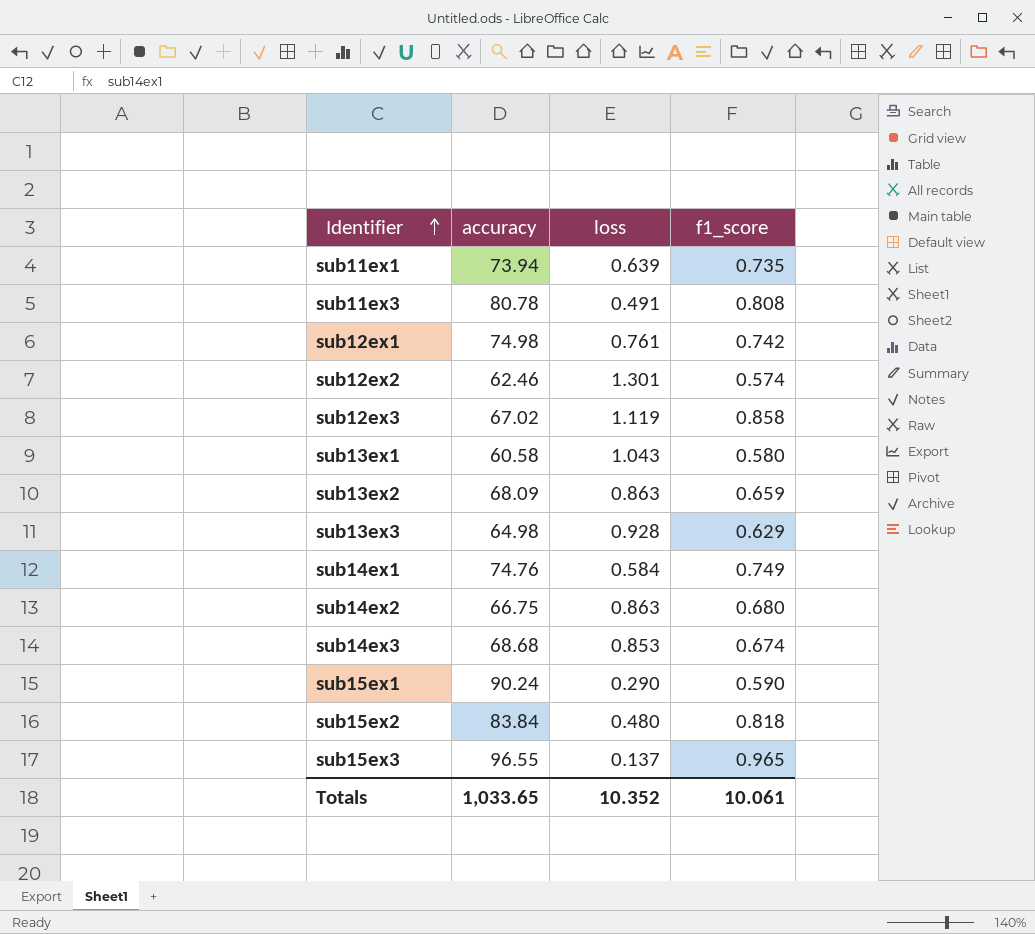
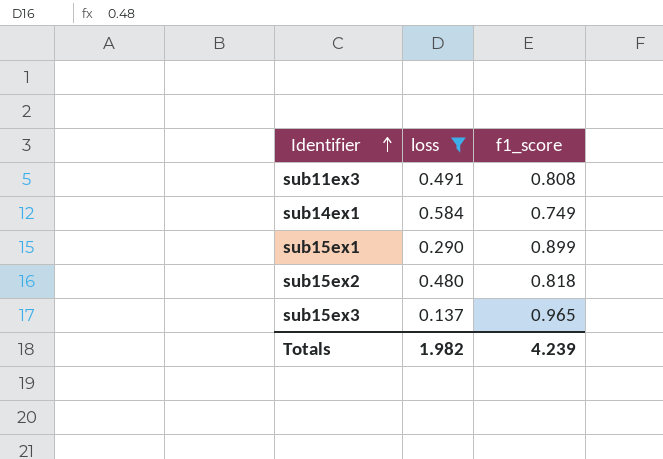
filter: none -> loss <= 0.584
column accuracy | position: 2 -> none
sub15ex1 | f1_score: 0.590 -> 0.899
Totals | loss: 10.352 -> 1.982
Totals | f1_score: 10.061 -> 4.239

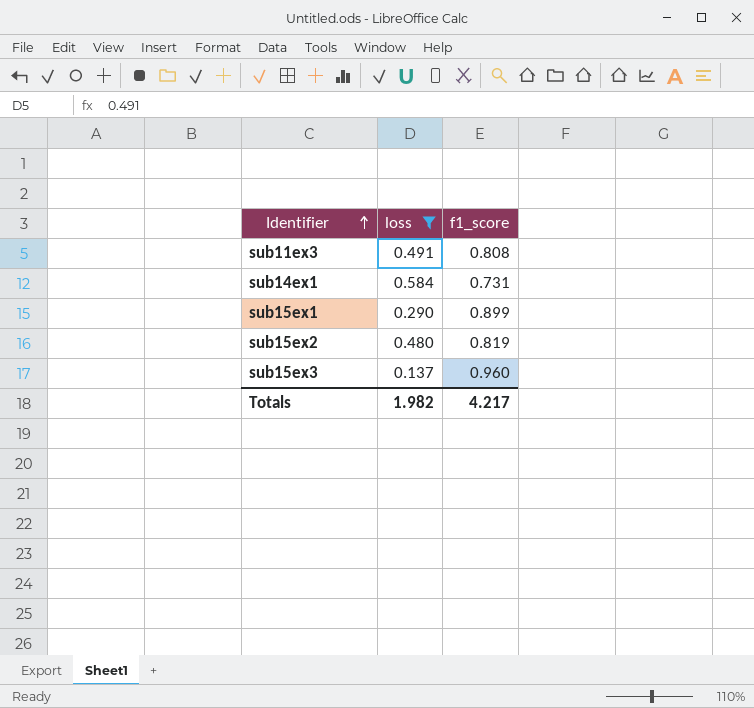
sub14ex1 | f1_score: 0.749 -> 0.731
sub15ex2 | f1_score: 0.818 -> 0.819
sub15ex3 | f1_score: 0.965 -> 0.960
Totals | f1_score: 4.239 -> 4.217

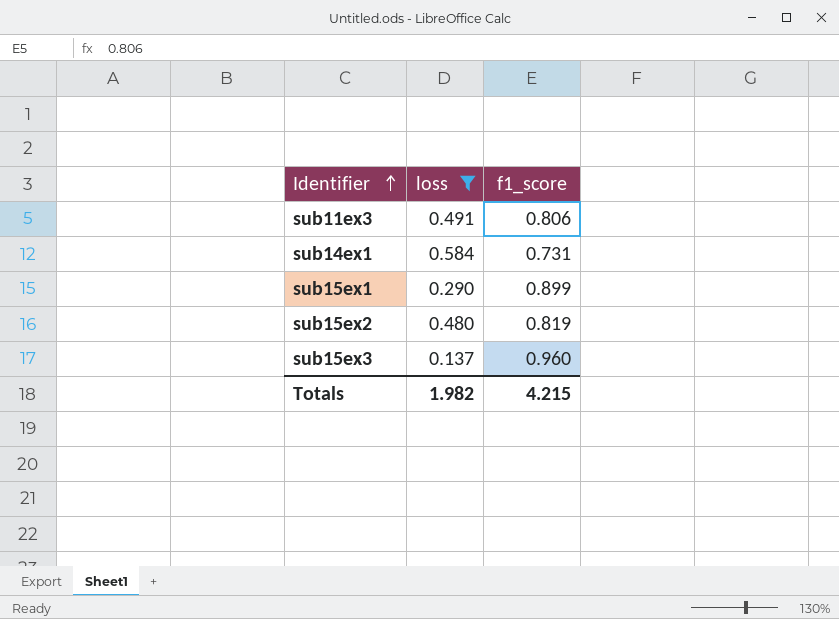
sub11ex3 | f1_score: 0.808 -> 0.806
Totals | f1_score: 4.217 -> 4.215

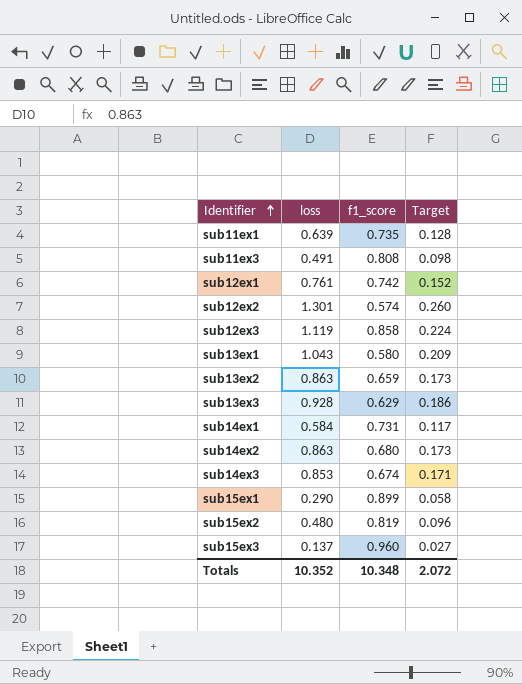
filter: loss <= 0.584 -> none
column Target | formula: none -> [loss] * 0.2
sub11ex3 | f1_score: 0.806 -> 0.808
Totals | loss: 1.982 -> 10.352
Totals | f1_score: 4.215 -> 10.348

